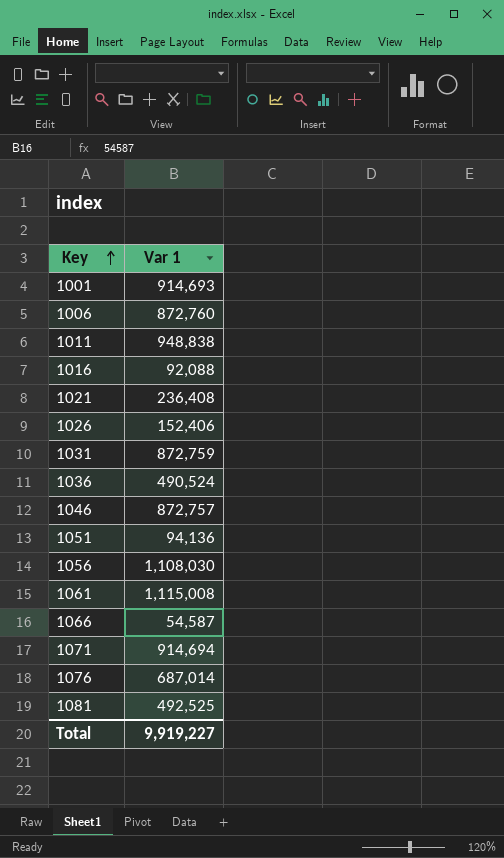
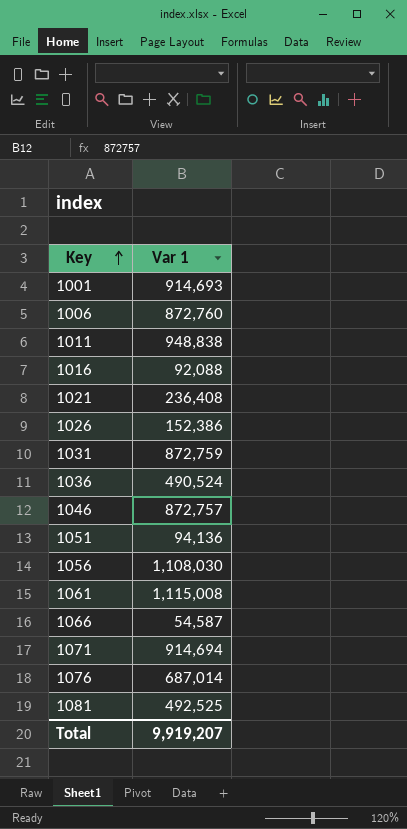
1026 | Var 1: 152,406 -> 152,386
Total | Var 1: 9,919,227 -> 9,919,207

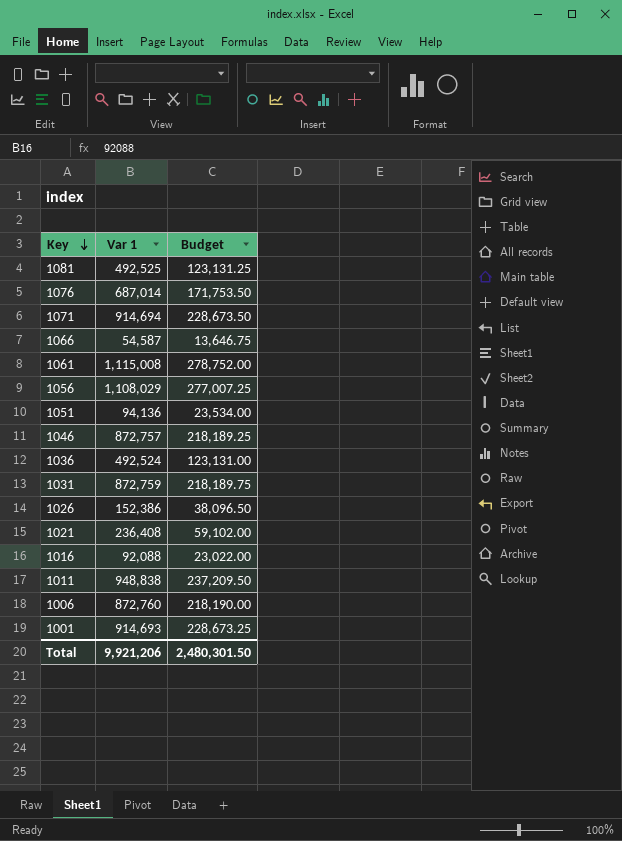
row order: Key ascending -> Key descending
column Budget | formula: none -> [Var 1] * 0.25
1056 | Var 1: 1,108,030 -> 1,108,029
1036 | Var 1: 490,524 -> 492,524
Total | Var 1: 9,919,207 -> 9,921,206

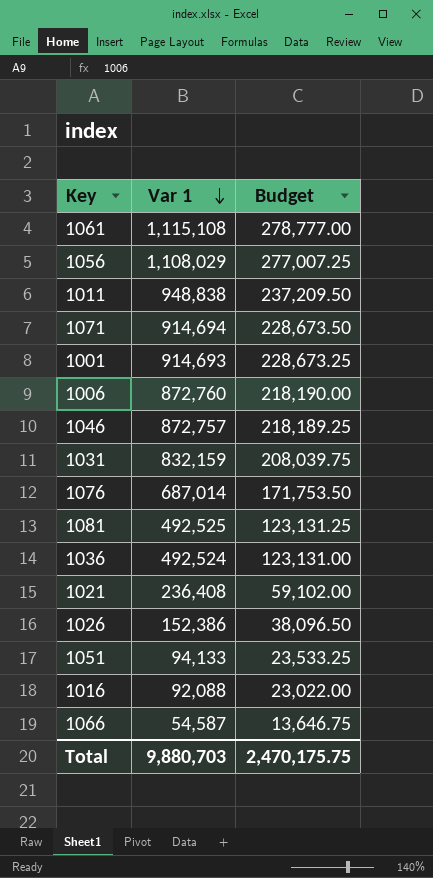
row order: Key descending -> Var 1 descending
1061 | Var 1: 1,115,008 -> 1,115,108
1061 | Budget: 278,752.00 -> 278,777.00
1031 | Var 1: 872,759 -> 832,159
1031 | Budget: 218,189.75 -> 208,039.75
1051 | Var 1: 94,136 -> 94,133
1051 | Budget: 23,534.00 -> 23,533.25
Total | Var 1: 9,921,206 -> 9,880,703
Total | Budget: 2,480,301.50 -> 2,470,175.75

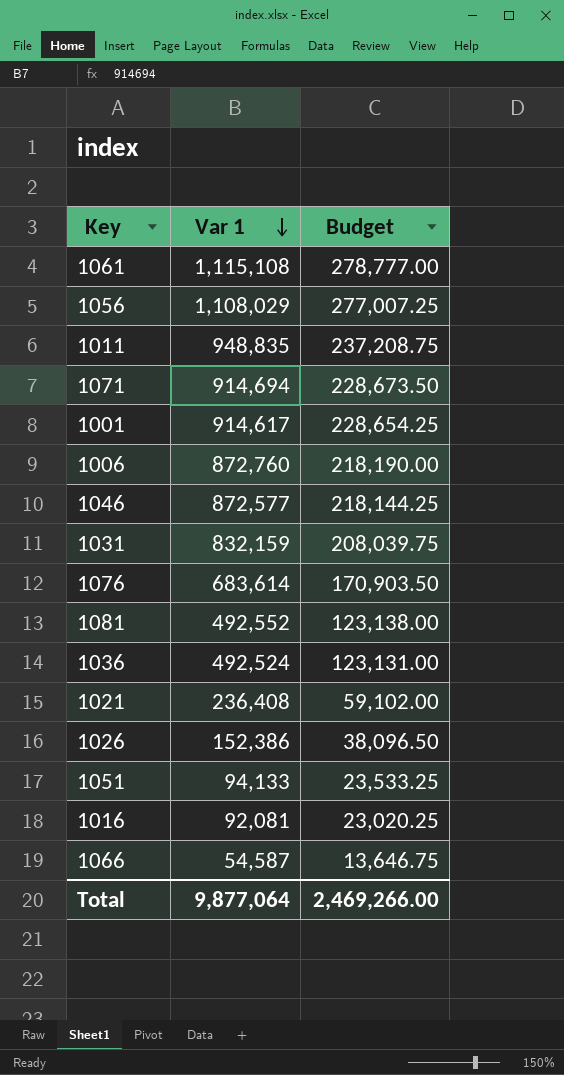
1011 | Var 1: 948,838 -> 948,835
1011 | Budget: 237,209.50 -> 237,208.75
1001 | Var 1: 914,693 -> 914,617
1001 | Budget: 228,673.25 -> 228,654.25
1046 | Var 1: 872,757 -> 872,577
1046 | Budget: 218,189.25 -> 218,144.25
1076 | Var 1: 687,014 -> 683,614
1076 | Budget: 171,753.50 -> 170,903.50
1081 | Var 1: 492,525 -> 492,552
1081 | Budget: 123,131.25 -> 123,138.00
1016 | Var 1: 92,088 -> 92,081
1016 | Budget: 23,022.00 -> 23,020.25
Total | Var 1: 9,880,703 -> 9,877,064
Total | Budget: 2,470,175.75 -> 2,469,266.00

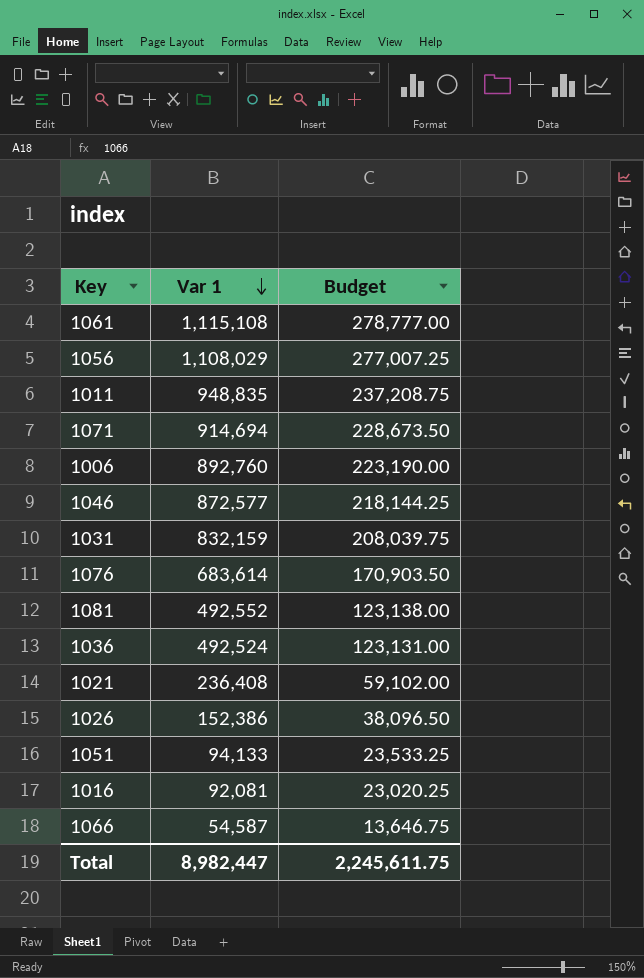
row 1001: 914,617 | 228,654.25 -> none
1006 | Var 1: 872,760 -> 892,760
1006 | Budget: 218,190.00 -> 223,190.00
Total | Var 1: 9,877,064 -> 8,982,447
Total | Budget: 2,469,266.00 -> 2,245,611.75

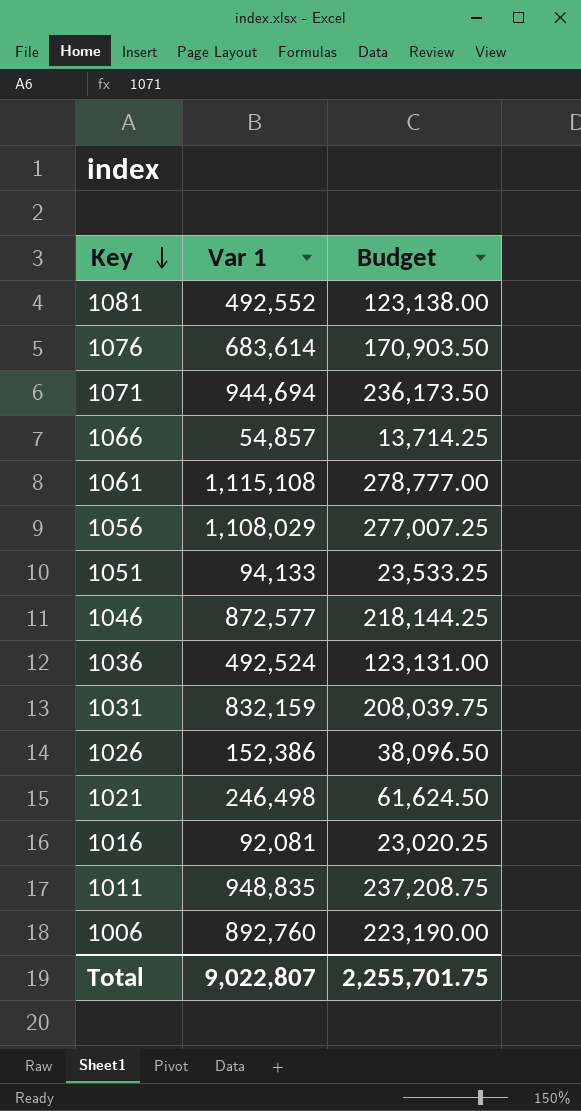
row order: Var 1 descending -> Key descending
1071 | Var 1: 914,694 -> 944,694
1071 | Budget: 228,673.50 -> 236,173.50
1066 | Var 1: 54,587 -> 54,857
1066 | Budget: 13,646.75 -> 13,714.25
1021 | Var 1: 236,408 -> 246,498
1021 | Budget: 59,102.00 -> 61,624.50
Total | Var 1: 8,982,447 -> 9,022,807
Total | Budget: 2,245,611.75 -> 2,255,701.75

